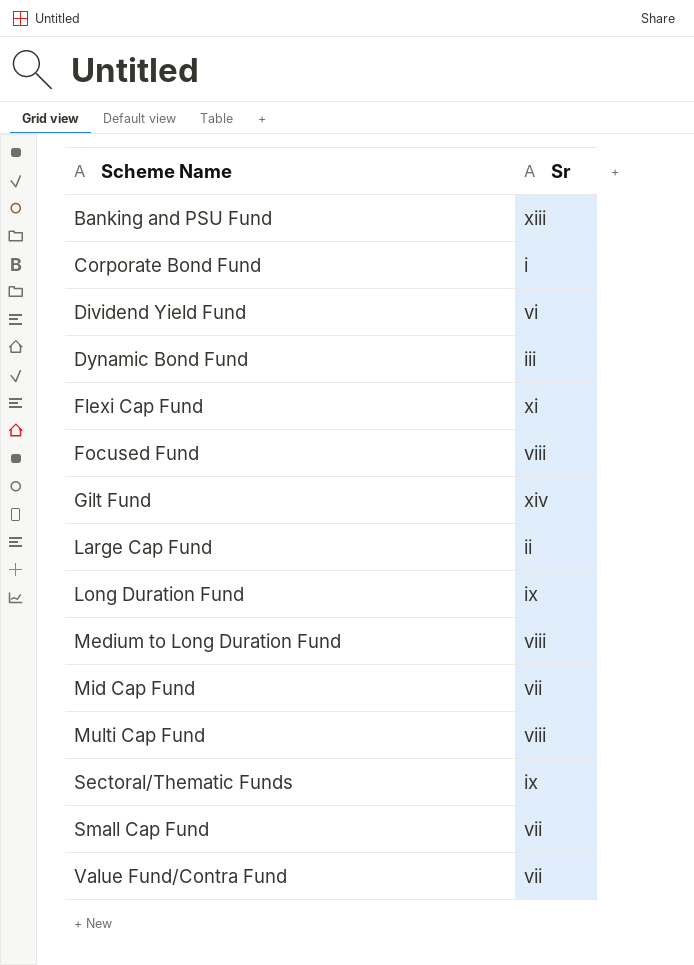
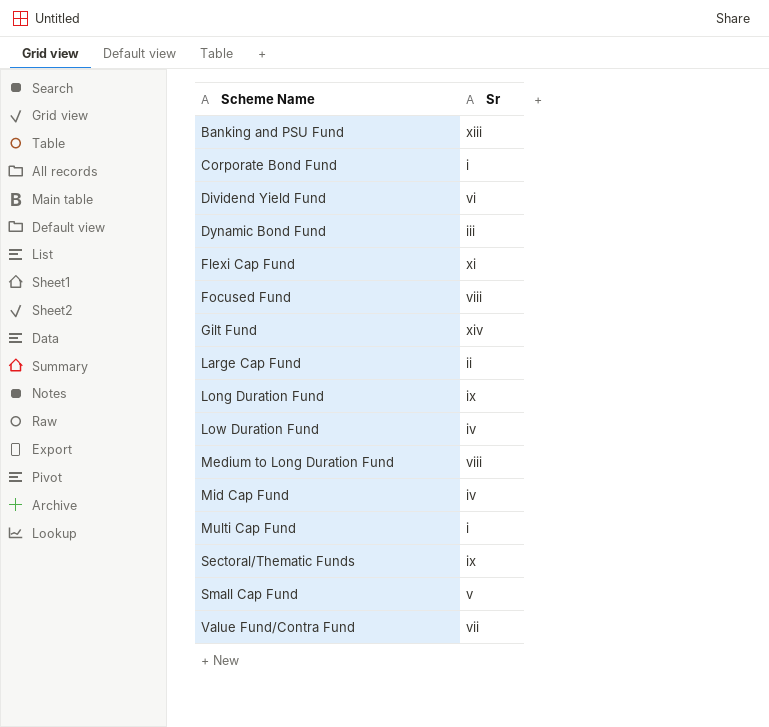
row Low Duration Fund: none -> iv
Mid Cap Fund | Sr: vii -> iv
Multi Cap Fund | Sr: viii -> i
Small Cap Fund | Sr: vii -> v

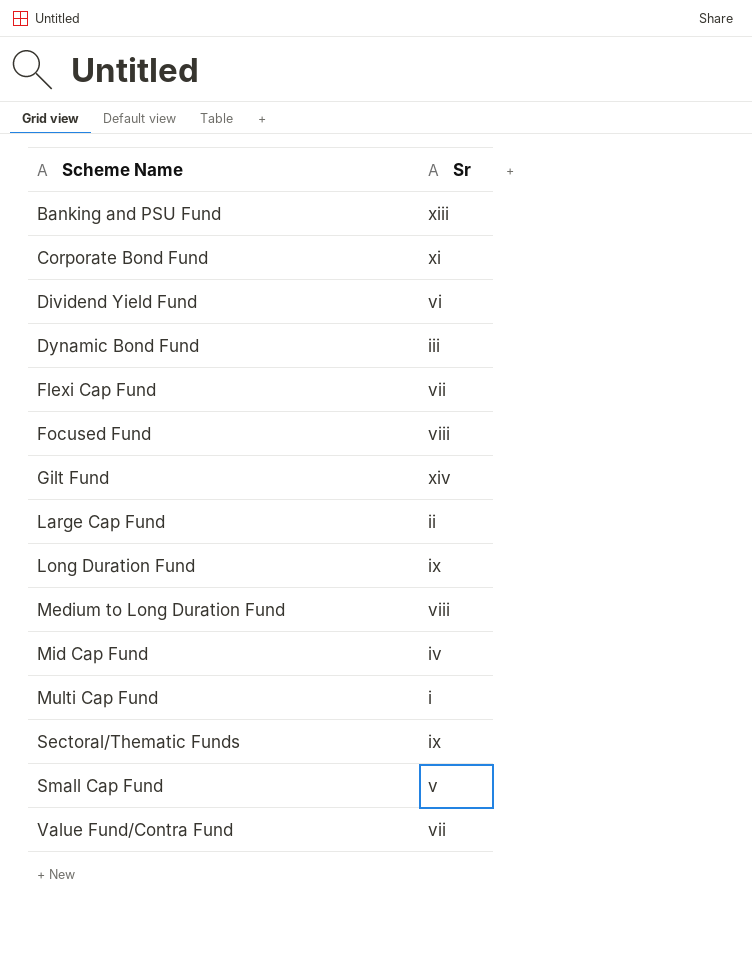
row Low Duration Fund: iv -> none
Corporate Bond Fund | Sr: i -> xi
Flexi Cap Fund | Sr: xi -> vii

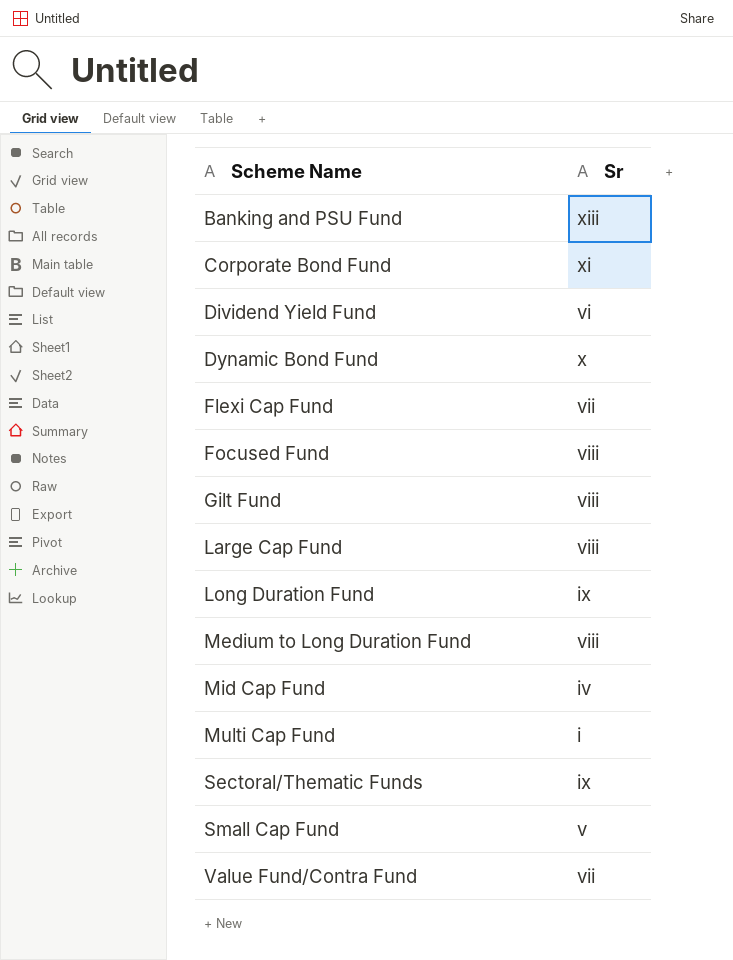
Dynamic Bond Fund | Sr: iii -> x
Gilt Fund | Sr: xiv -> viii
Large Cap Fund | Sr: ii -> viii

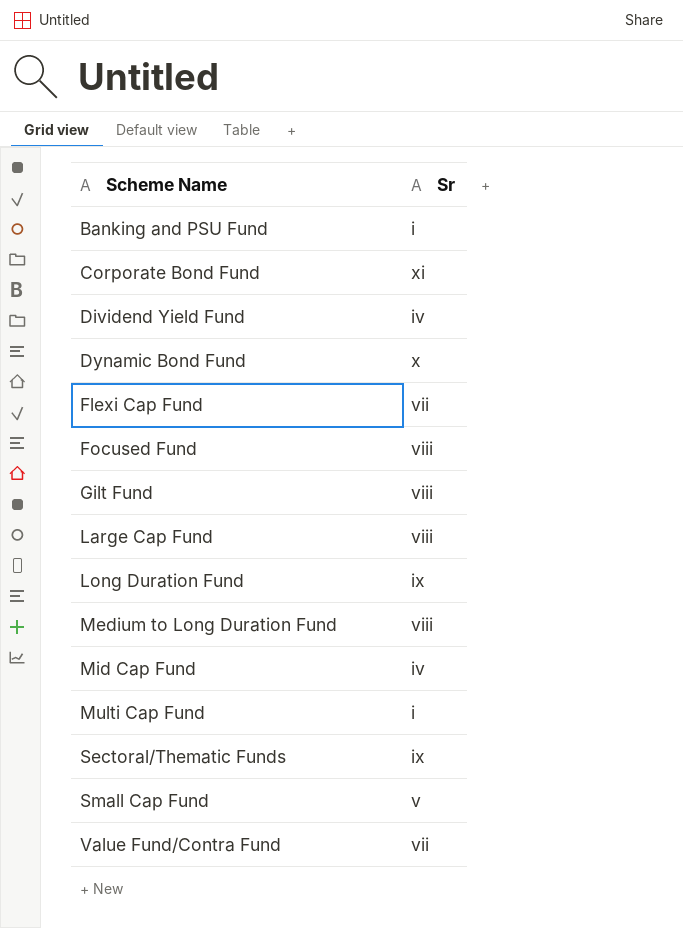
Banking and PSU Fund | Sr: xiii -> i
Dividend Yield Fund | Sr: vi -> iv

